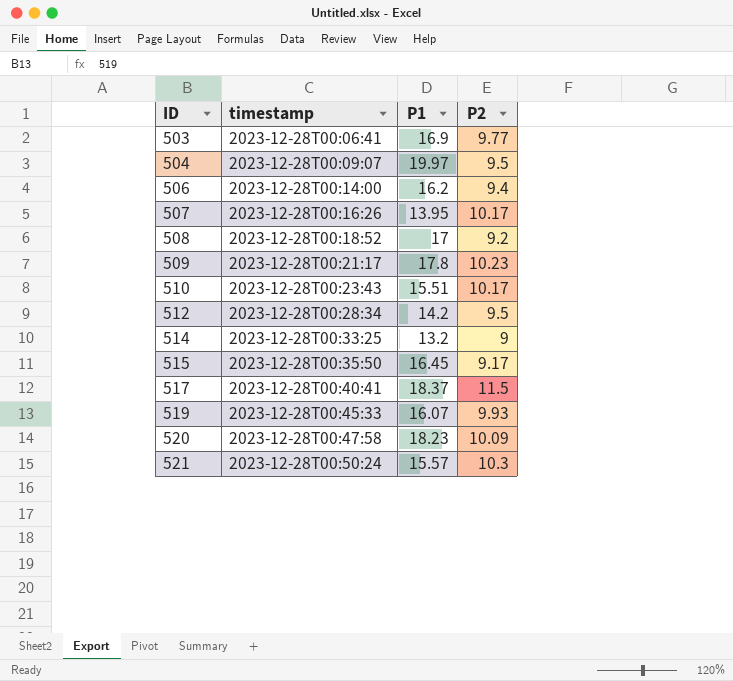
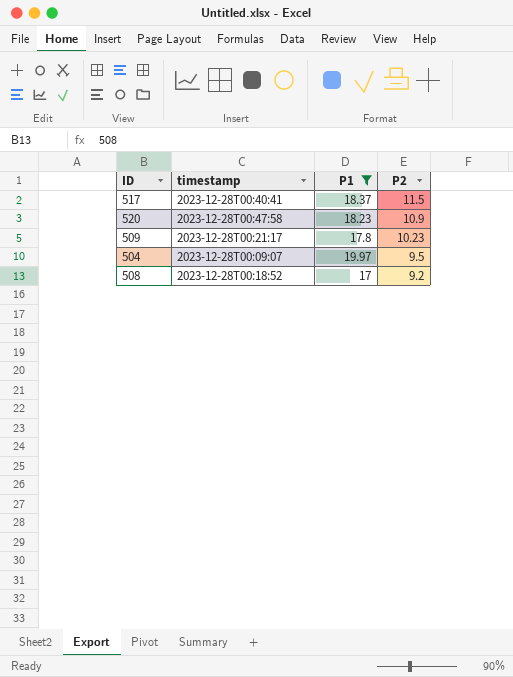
filter: none -> P1 >= 17
row order: ID ascending -> P2 descending
520 | P2: 10.09 -> 10.9

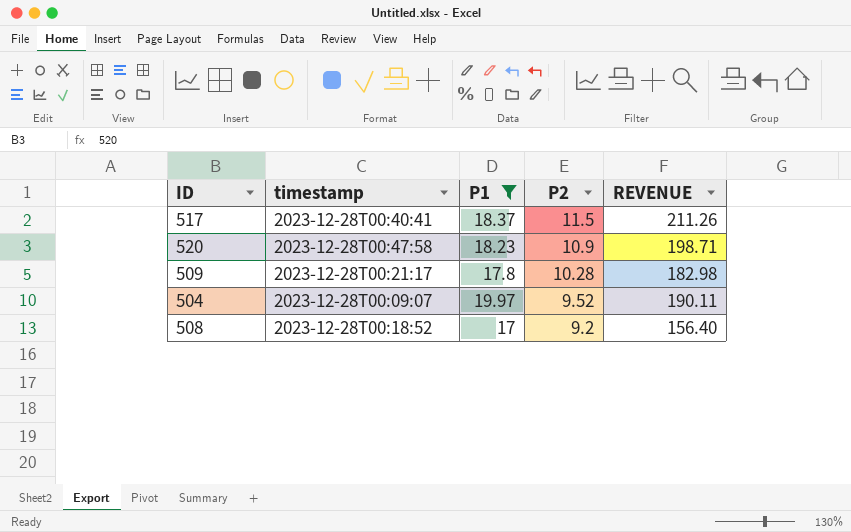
column REVENUE | formula: none -> [P1] * [P2]
509 | P2: 10.23 -> 10.28
504 | P2: 9.5 -> 9.52

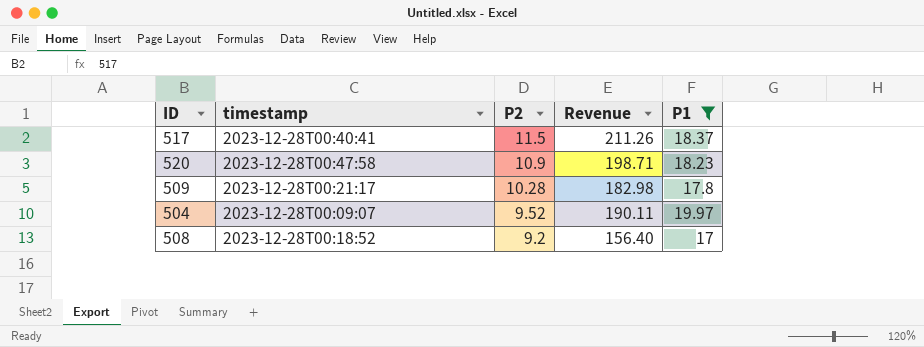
column name: REVENUE -> Revenue
column P1 | position: 3 -> 5

